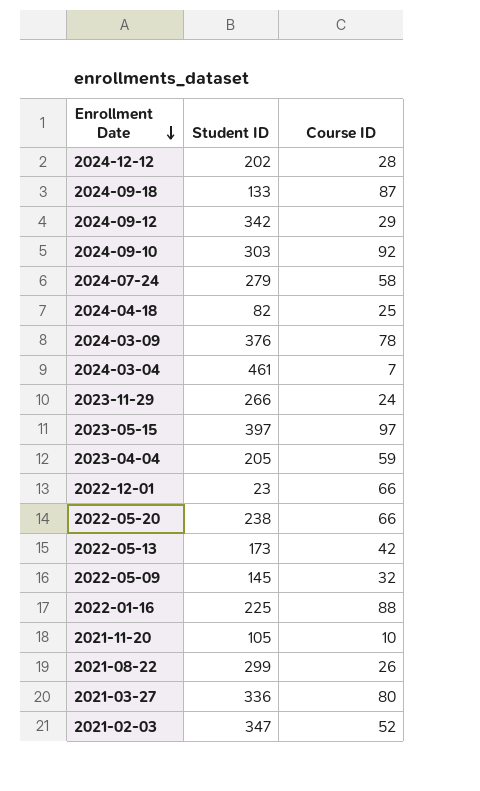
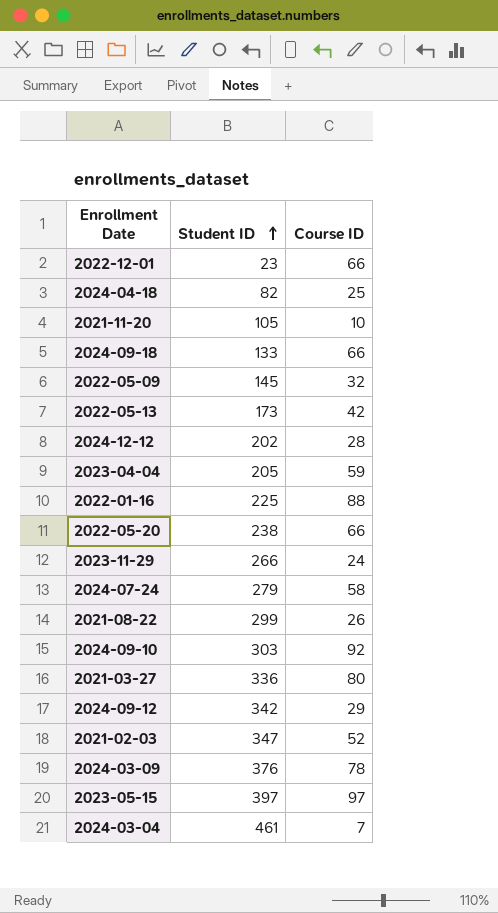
row order: Enrollment Date descending -> Student ID ascending
2024-09-18 | Course ID: 87 -> 66

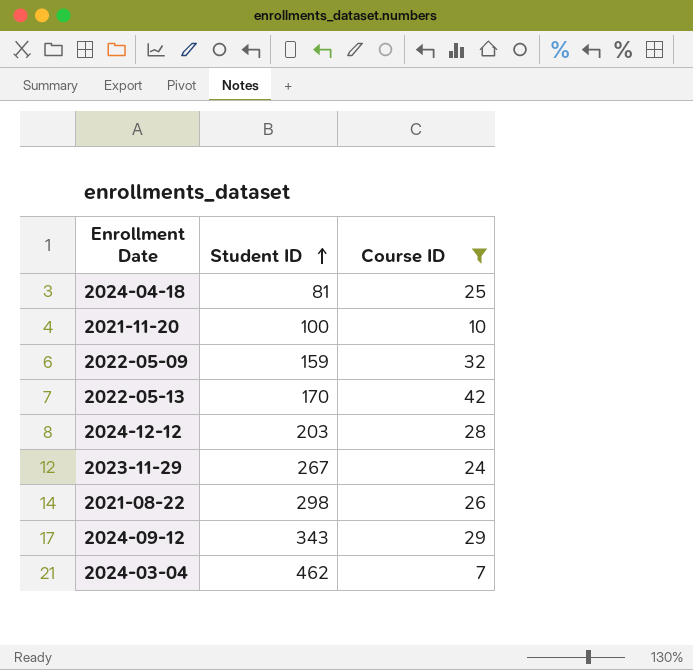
filter: none -> Course ID <= 42
2024-04-18 | Student ID: 82 -> 81
2021-11-20 | Student ID: 105 -> 100
2022-05-09 | Student ID: 145 -> 159
2022-05-13 | Student ID: 173 -> 170
2024-12-12 | Student ID: 202 -> 203
2023-11-29 | Student ID: 266 -> 267
2021-08-22 | Student ID: 299 -> 298
2024-09-12 | Student ID: 342 -> 343
2024-03-04 | Student ID: 461 -> 462

